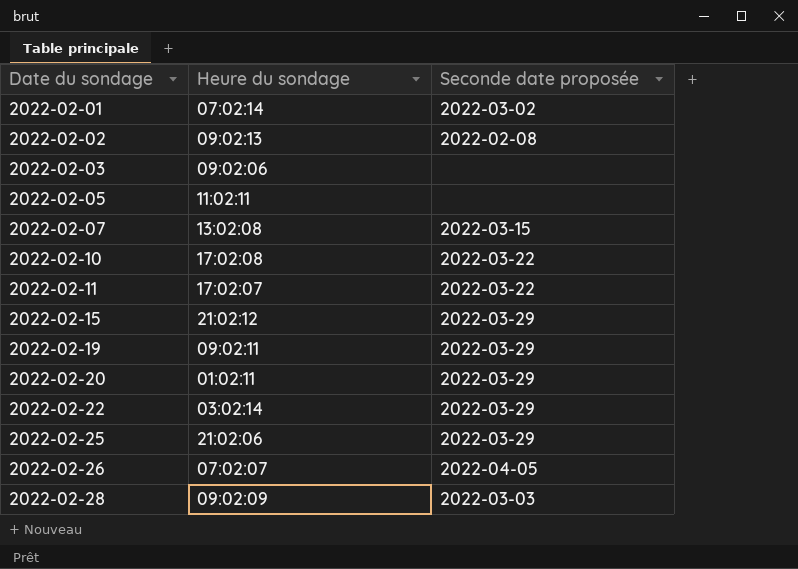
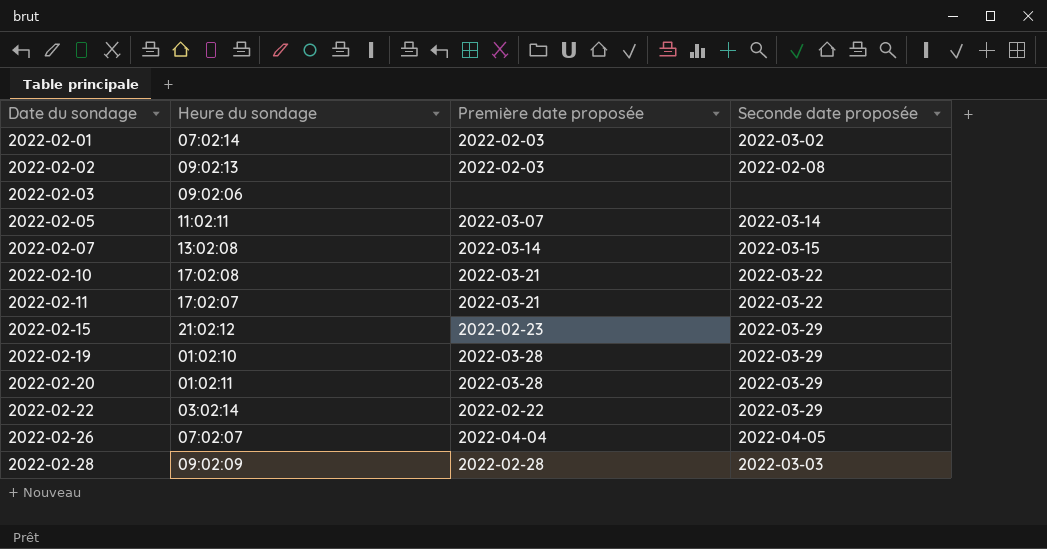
column Première date proposée | position: none -> 3
row 2022-02-25: 21:02:06 | 2022-03-29 -> none
2022-02-05 | Seconde date proposée: none -> 2022-03-14
2022-02-19 | Heure du sondage: 09:02:11 -> 01:02:10

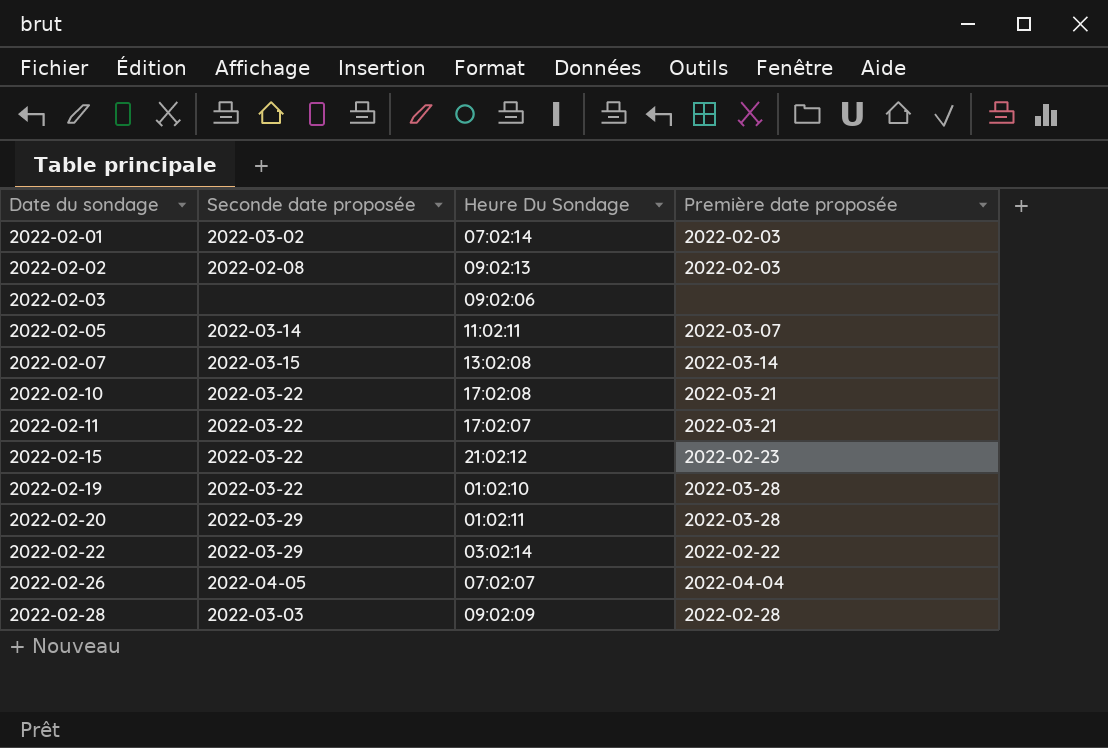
column Seconde date proposée | position: 4 -> 2
column name: Heure du sondage -> Heure Du Sondage
2022-02-15 | Seconde date proposée: 2022-03-29 -> 2022-03-22
2022-02-19 | Seconde date proposée: 2022-03-29 -> 2022-03-22

